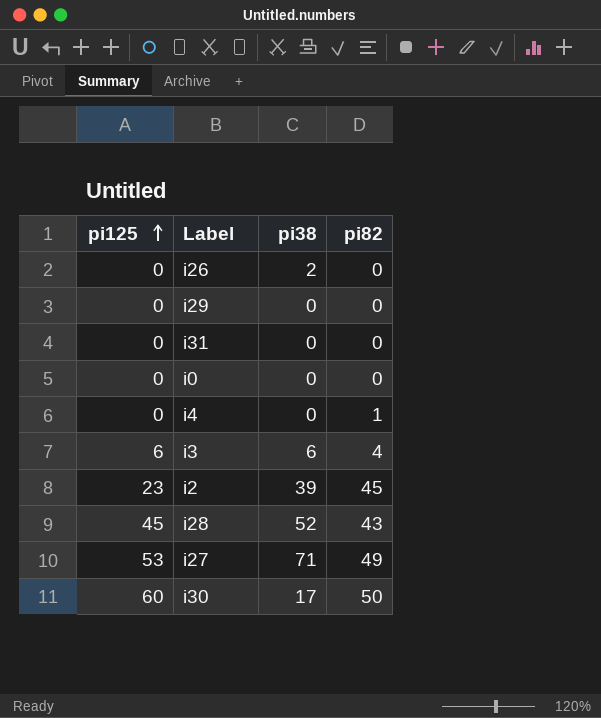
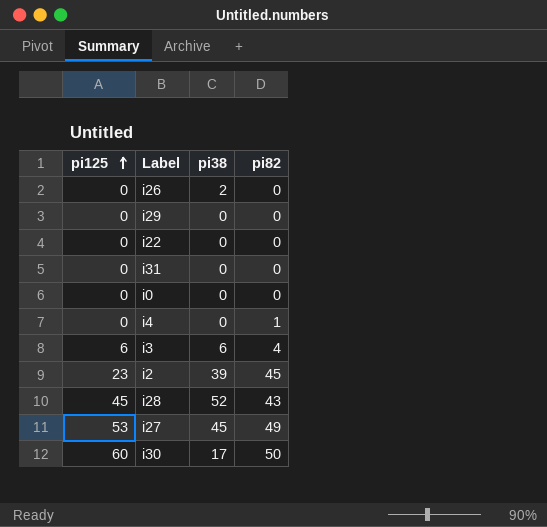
row i22: none -> 0 | 0 | 0
i27 | pi38: 71 -> 45

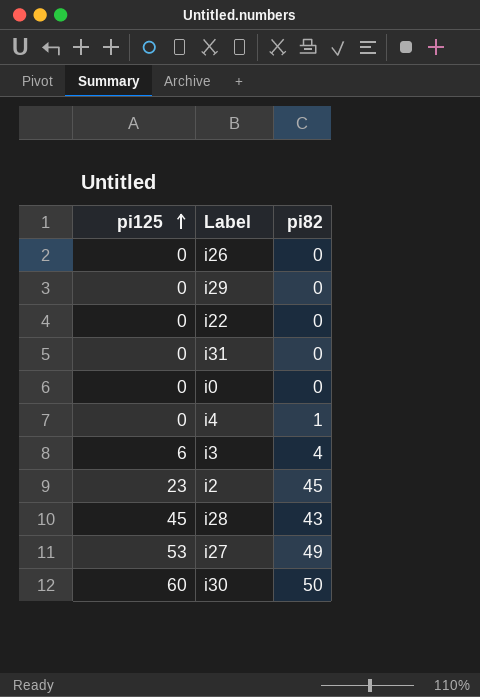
column pi38 | position: 3 -> none

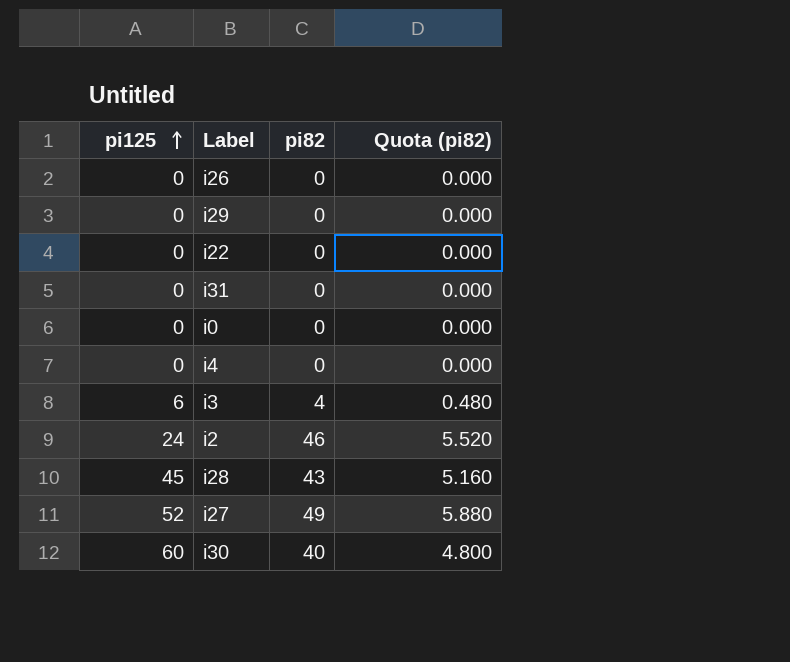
column Quota (pi82) | formula: none -> [pi82] * 0.12
i4 | pi82: 1 -> 0
i2 | pi125: 23 -> 24
i2 | pi82: 45 -> 46
i27 | pi125: 53 -> 52
i30 | pi82: 50 -> 40

